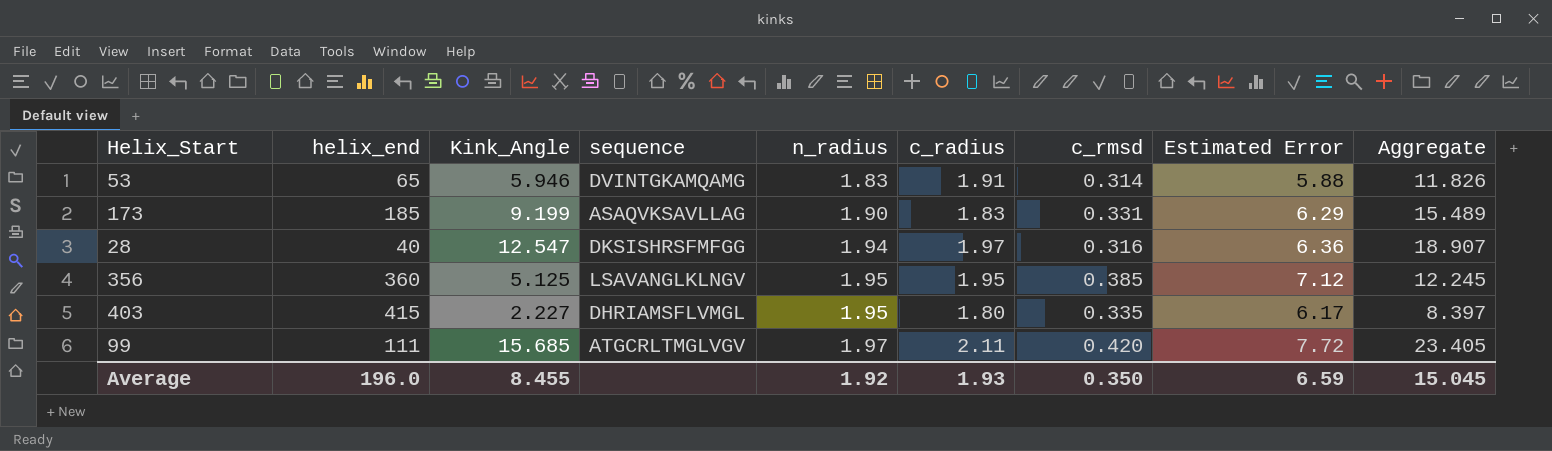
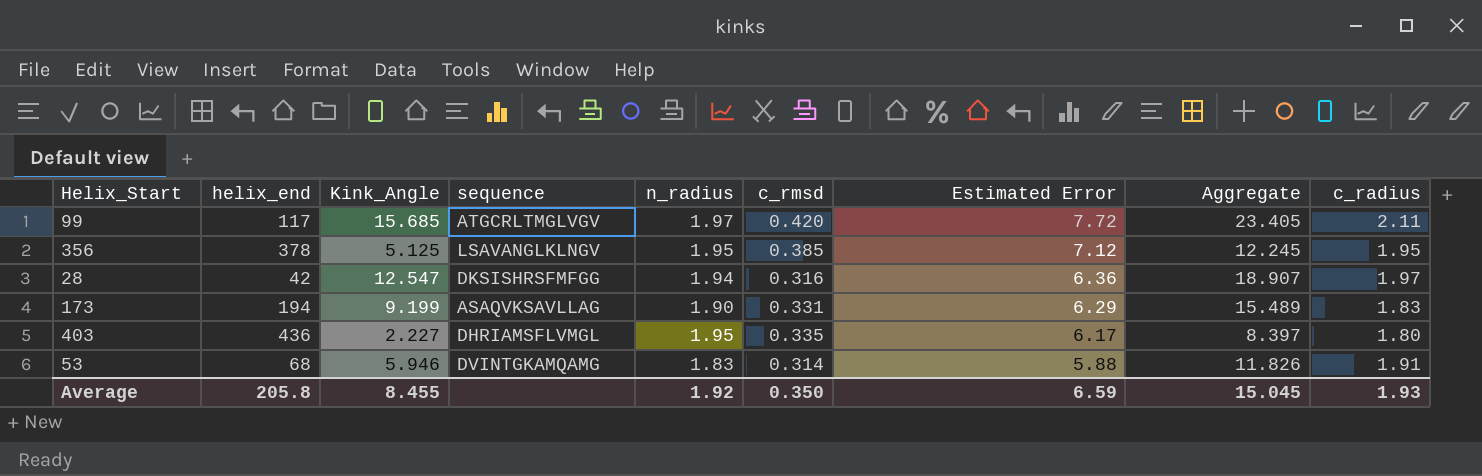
row order: n_radius ascending -> Estimated Error descending
column c_radius | position: 6 -> 9
99 | helix_end: 111 -> 117
356 | helix_end: 360 -> 378
28 | helix_end: 40 -> 42
173 | helix_end: 185 -> 194
403 | helix_end: 415 -> 436
53 | helix_end: 65 -> 68
Average | helix_end: 196.0 -> 205.8

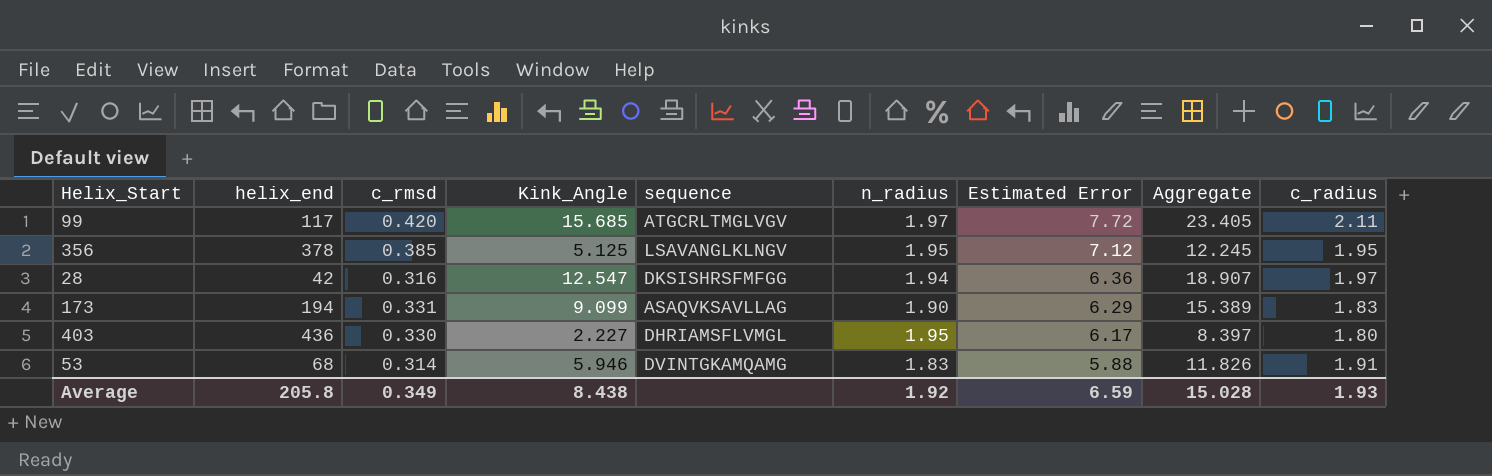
column c_rmsd | position: 6 -> 3
173 | Kink_Angle: 9.199 -> 9.099
173 | Aggregate: 15.489 -> 15.389
403 | c_rmsd: 0.335 -> 0.330
Average | c_rmsd: 0.350 -> 0.349
Average | Kink_Angle: 8.455 -> 8.438
Average | Aggregate: 15.045 -> 15.028

